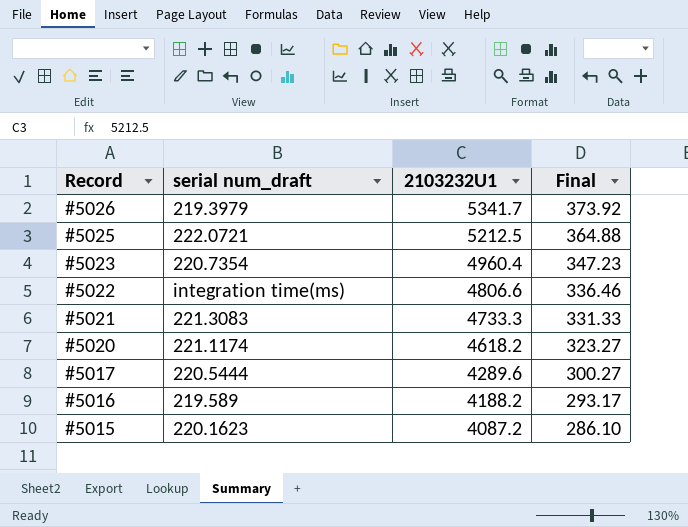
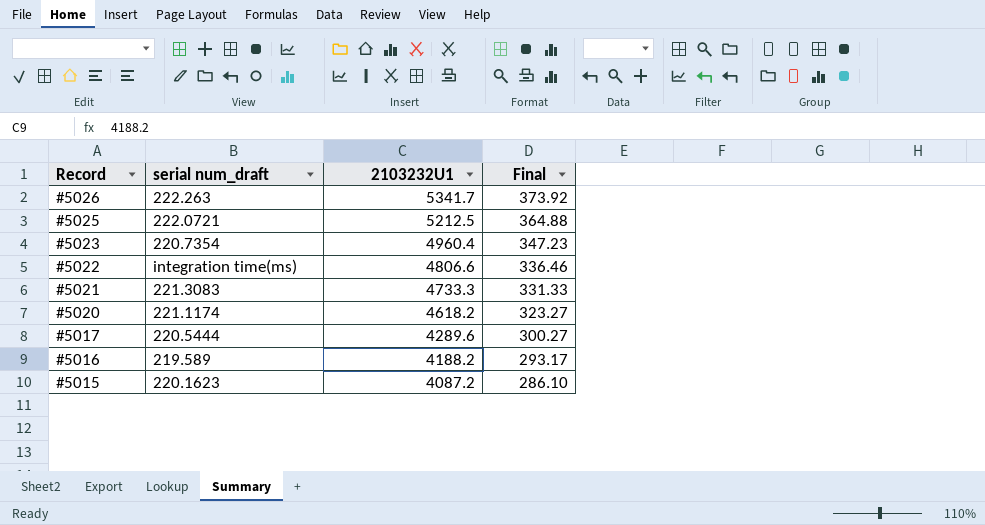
#5026 | serial num_draft: 219.3979 -> 222.263

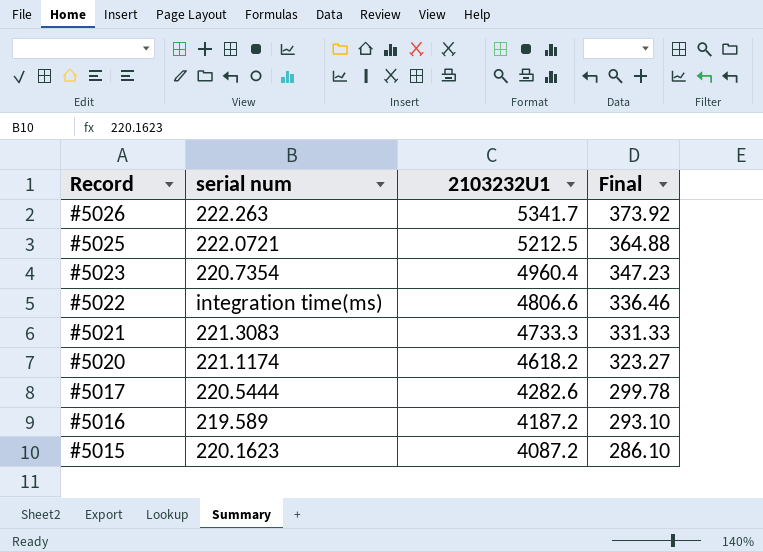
column name: serial num_draft -> serial num
#5017 | 2103232U1: 4289.6 -> 4282.6
#5017 | Final: 300.27 -> 299.78
#5016 | 2103232U1: 4188.2 -> 4187.2
#5016 | Final: 293.17 -> 293.10

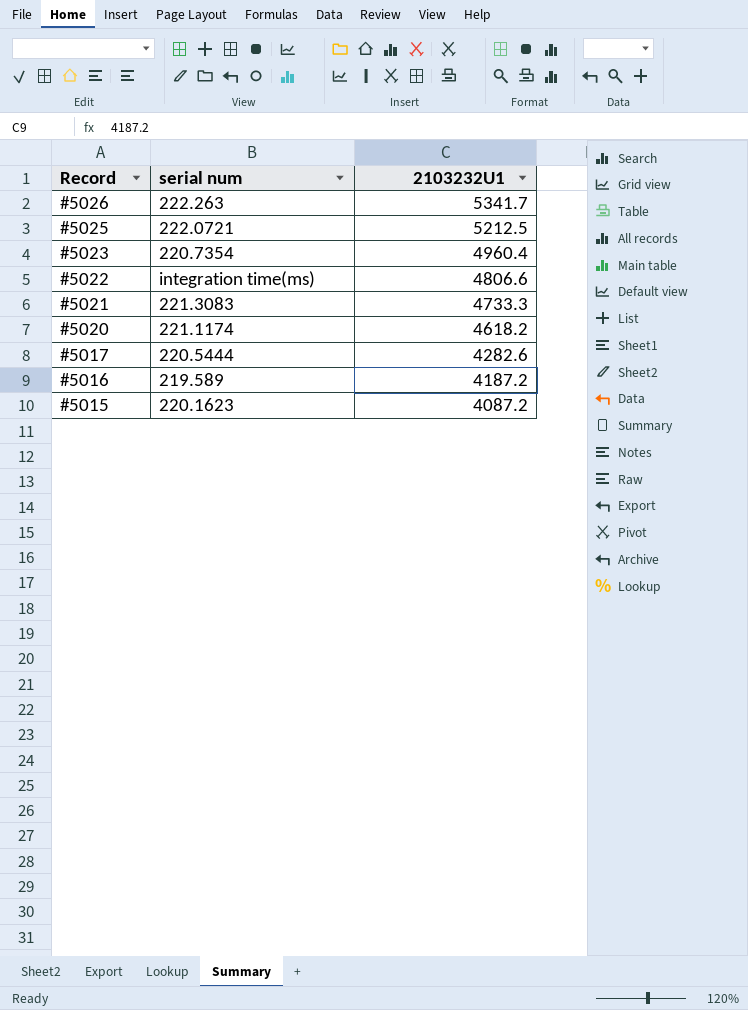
column Final | formula: [2103232U1] * 0.07 -> none

